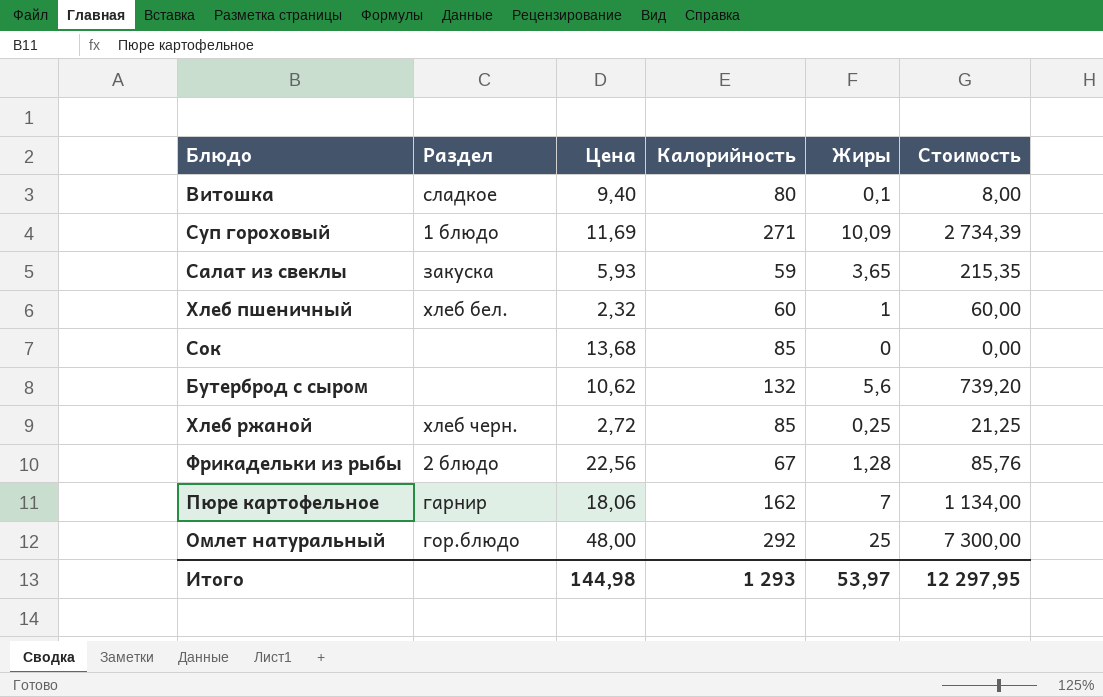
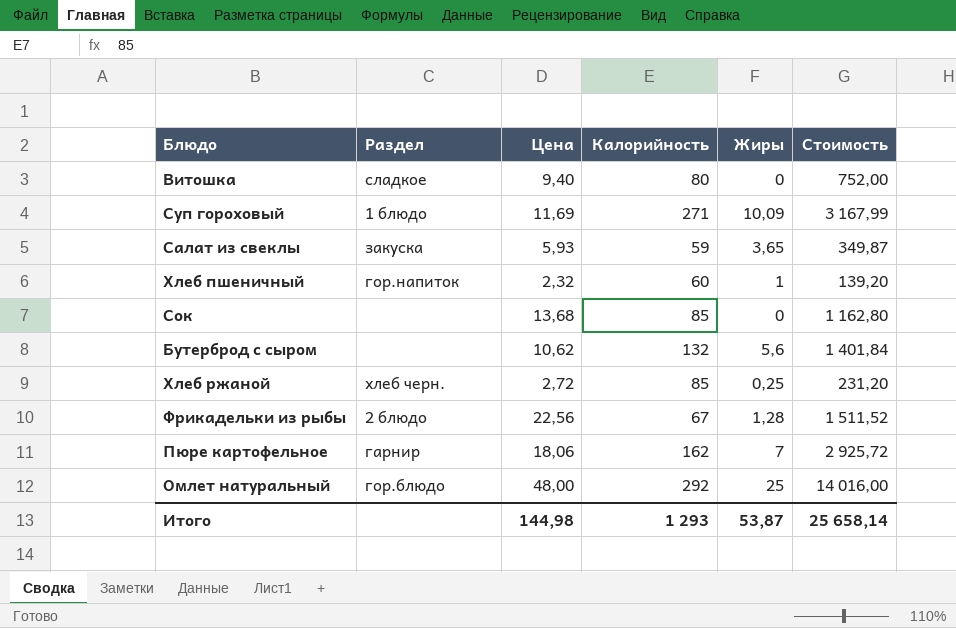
column Стоимость | formula: [Калорийность] * [Жиры] -> [Цена] * [Калорийность]
Витошка | Жиры: 0,1 -> 0
Хлеб пшеничный | Раздел: хлеб бел. -> гор.напиток
Итого | Жиры: 53,97 -> 53,87
Итого | Стоимость: 12 297,95 -> 25 658,14

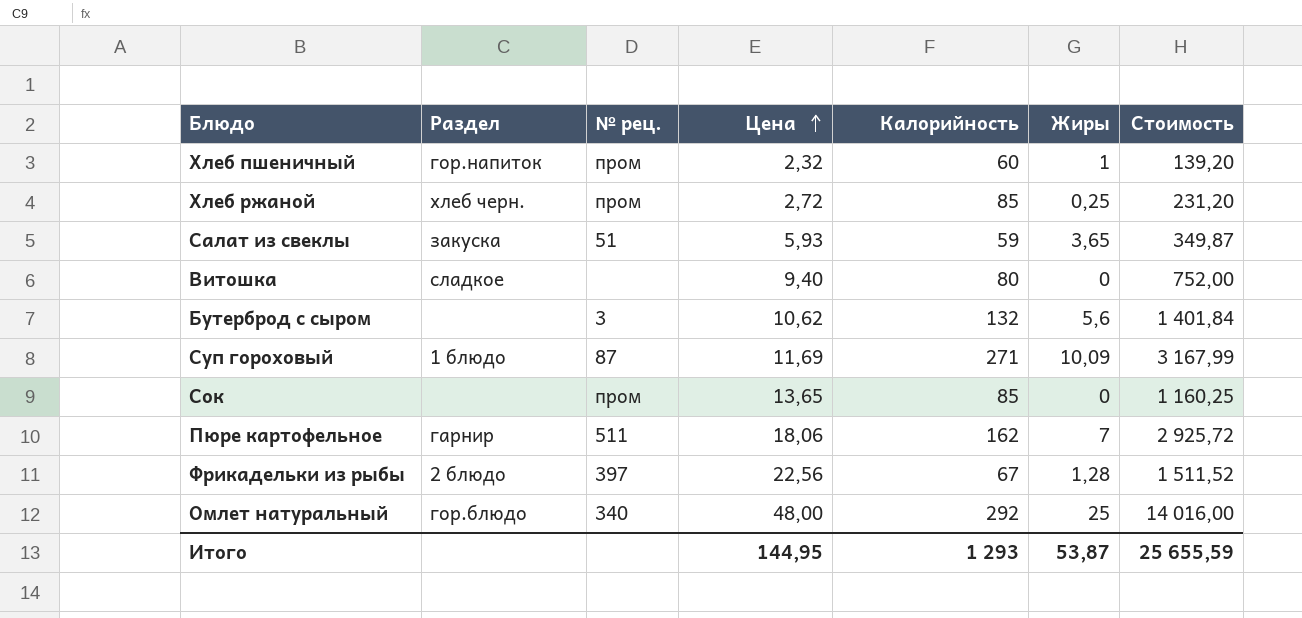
row order: none -> Цена ascending
column № рец. | position: none -> 3
Сок | Цена: 13,68 -> 13,65
Сок | Стоимость: 1 162,80 -> 1 160,25
Итого | Цена: 144,98 -> 144,95
Итого | Стоимость: 25 658,14 -> 25 655,59

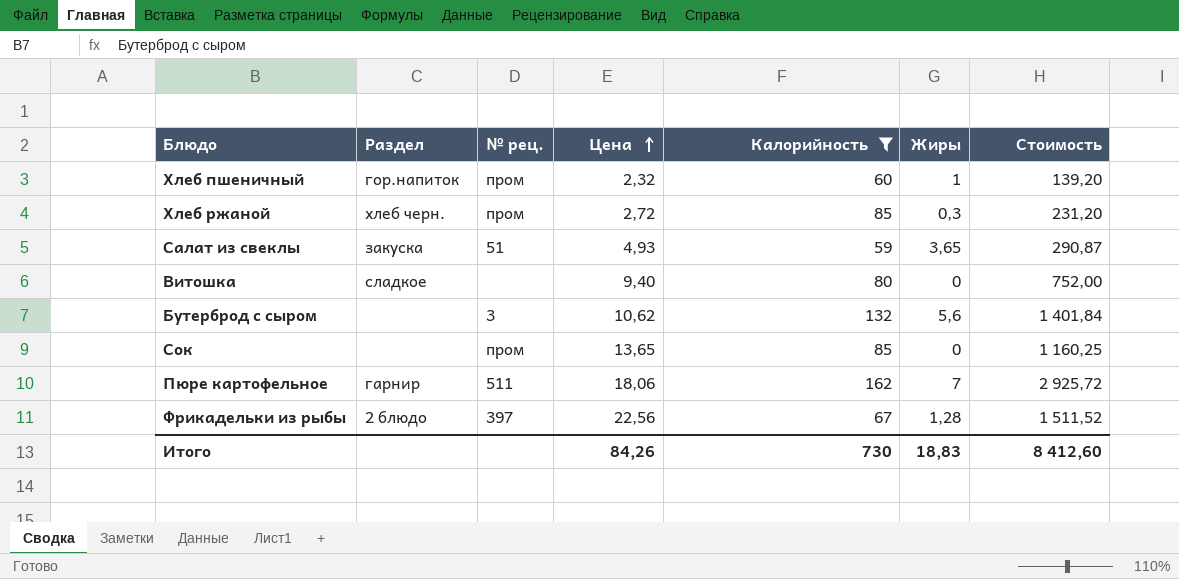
filter: none -> Калорийность <= 162
Хлеб ржаной | Жиры: 0,25 -> 0,3
Салат из свеклы | Цена: 5,93 -> 4,93
Салат из свеклы | Стоимость: 349,87 -> 290,87
Итого | Цена: 144,95 -> 84,26
Итого | Калорийность: 1 293 -> 730
Итого | Жиры: 53,87 -> 18,83
Итого | Стоимость: 25 655,59 -> 8 412,60

